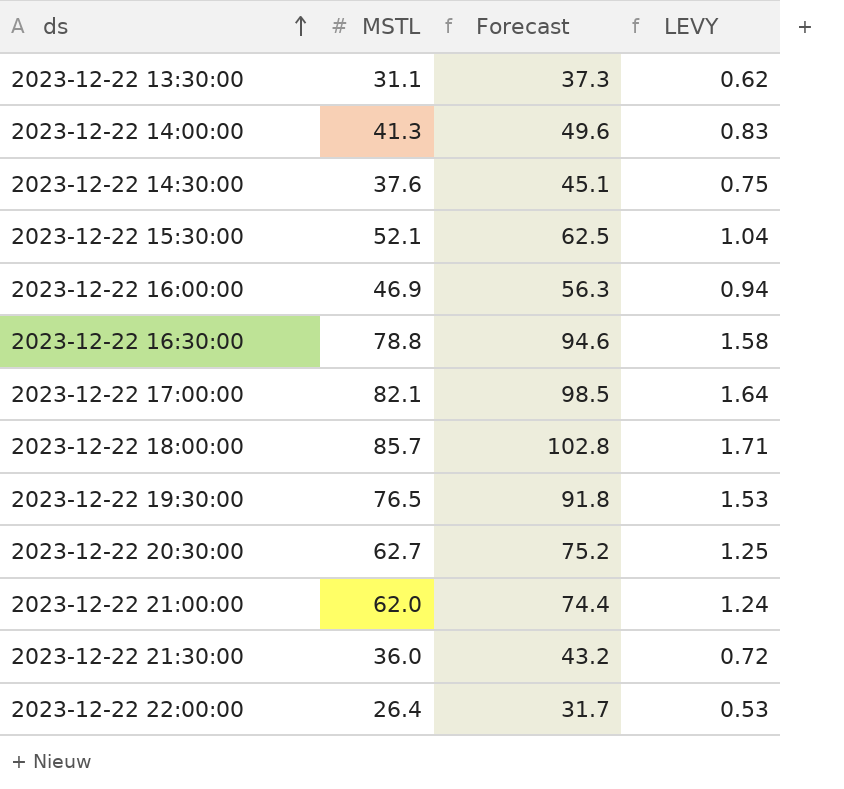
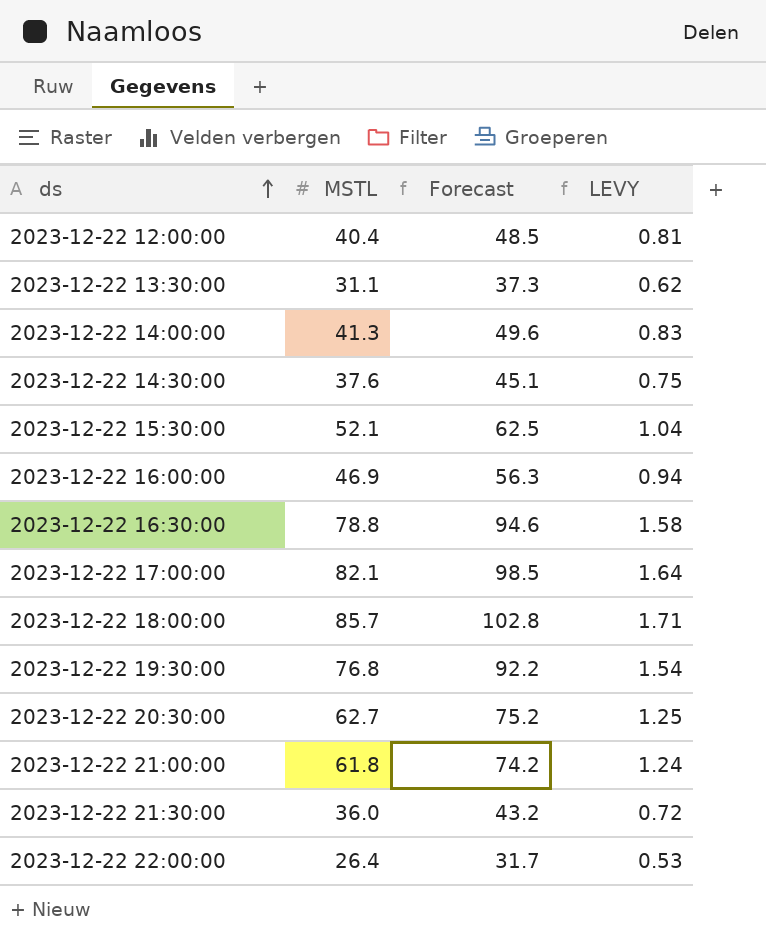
row 2023-12-22 12:00:00: none -> 40.4 | 48.5 | 0.81
2023-12-22 19:30:00 | MSTL: 76.5 -> 76.8
2023-12-22 19:30:00 | Forecast: 91.8 -> 92.2
2023-12-22 19:30:00 | LEVY: 1.53 -> 1.54
2023-12-22 21:00:00 | MSTL: 62.0 -> 61.8
2023-12-22 21:00:00 | Forecast: 74.4 -> 74.2

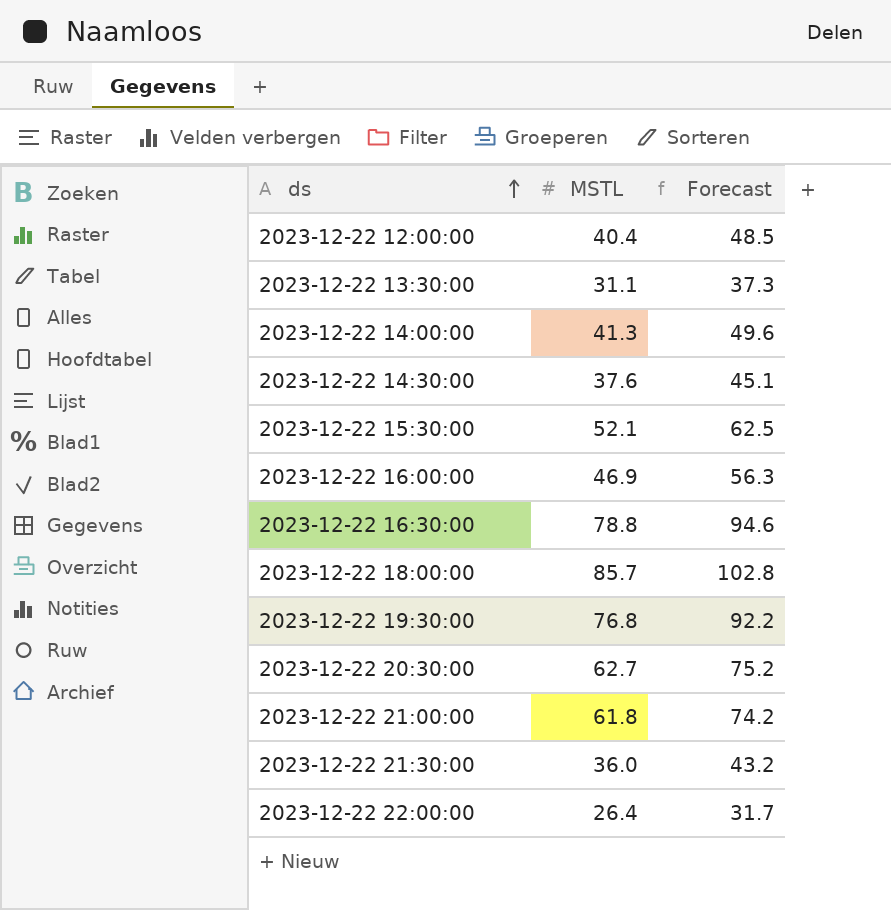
column LEVY | formula: [MSTL] * 0.02 -> none
row 2023-12-22 17:00:00: 82.1 | 98.5 | 1.64 -> none

